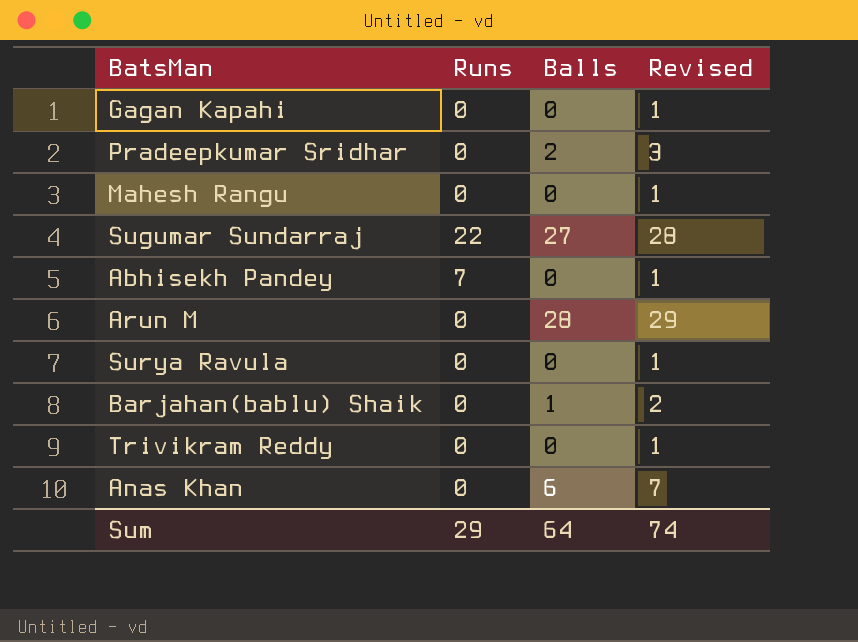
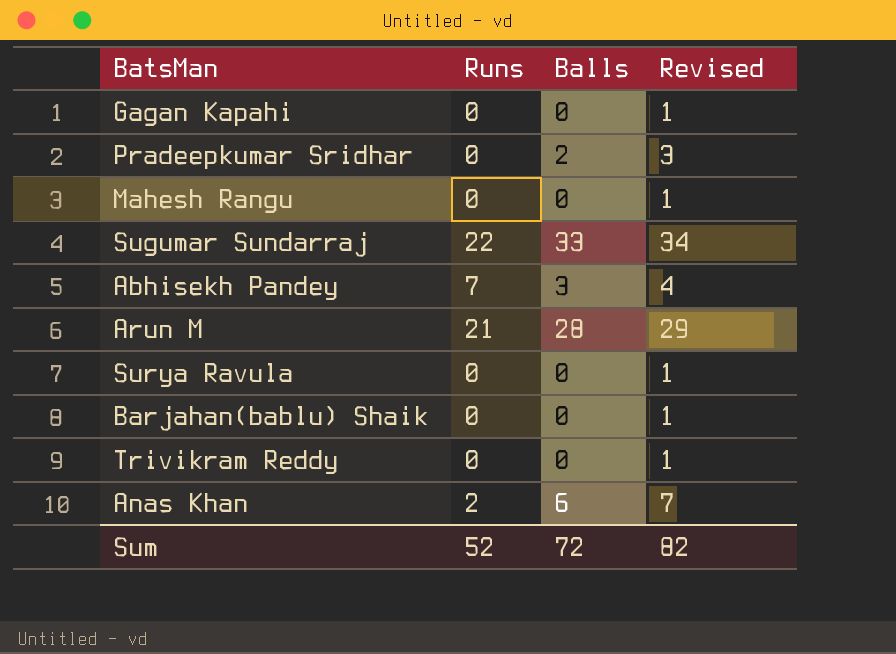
Sugumar Sundarraj | Balls: 27 -> 33
Sugumar Sundarraj | Revised: 28 -> 34
Abhisekh Pandey | Balls: 0 -> 3
Abhisekh Pandey | Revised: 1 -> 4
Arun M | Runs: 0 -> 21
Barjahan(bablu) Shaik | Balls: 1 -> 0
Barjahan(bablu) Shaik | Revised: 2 -> 1
Anas Khan | Runs: 0 -> 2
Sum | Runs: 29 -> 52
Sum | Balls: 64 -> 72
Sum | Revised: 74 -> 82

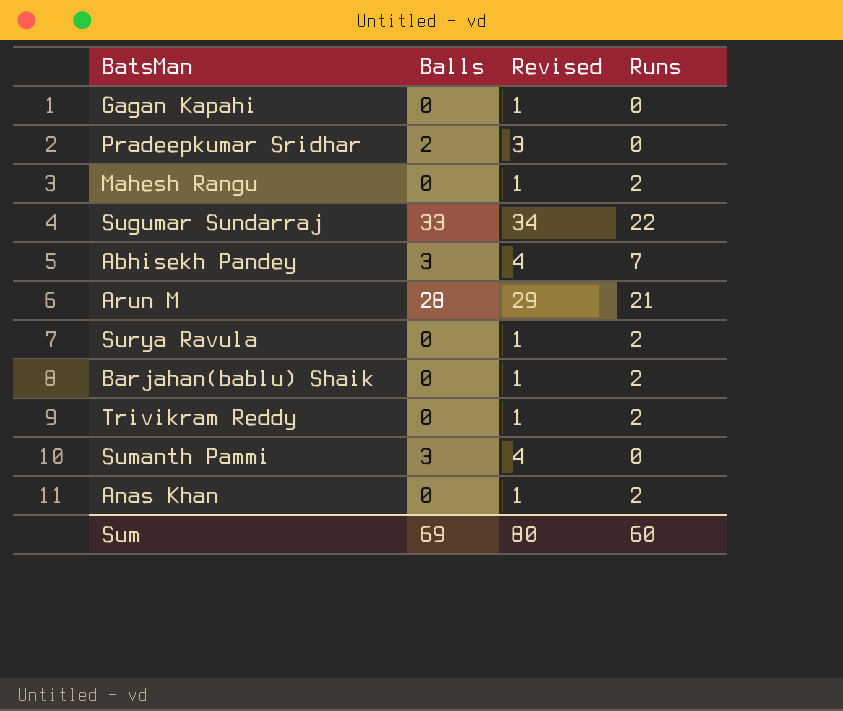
column Runs | position: 2 -> 4
Mahesh Rangu | Runs: 0 -> 2
Surya Ravula | Runs: 0 -> 2
Barjahan(bablu) Shaik | Runs: 0 -> 2
Trivikram Reddy | Runs: 0 -> 2
row Sumanth Pammi: none -> 3 | 4 | 0
Anas Khan | Balls: 6 -> 0
Anas Khan | Revised: 7 -> 1
Sum | Balls: 72 -> 69
Sum | Revised: 82 -> 80
Sum | Runs: 52 -> 60

